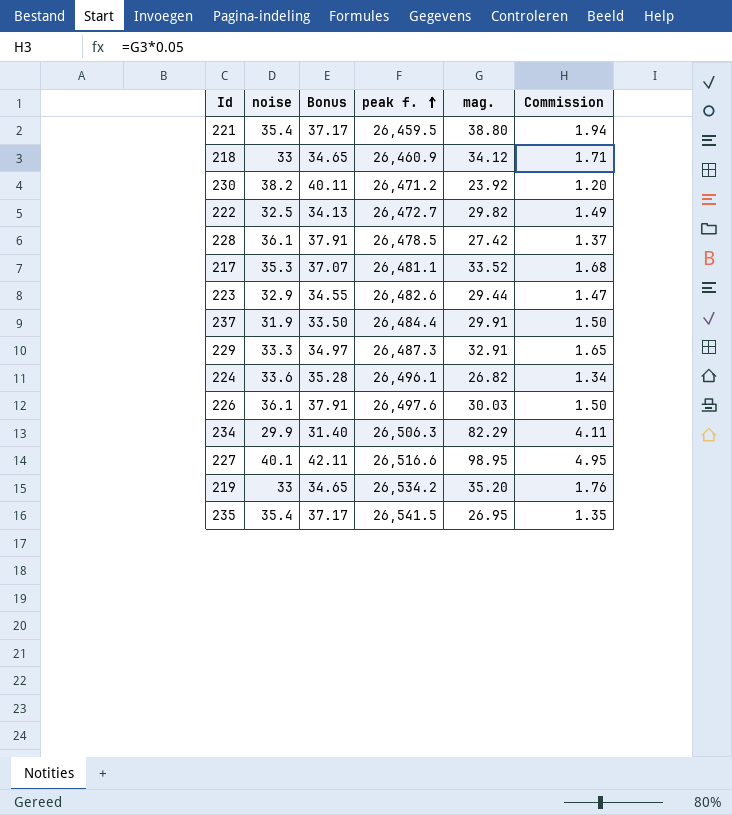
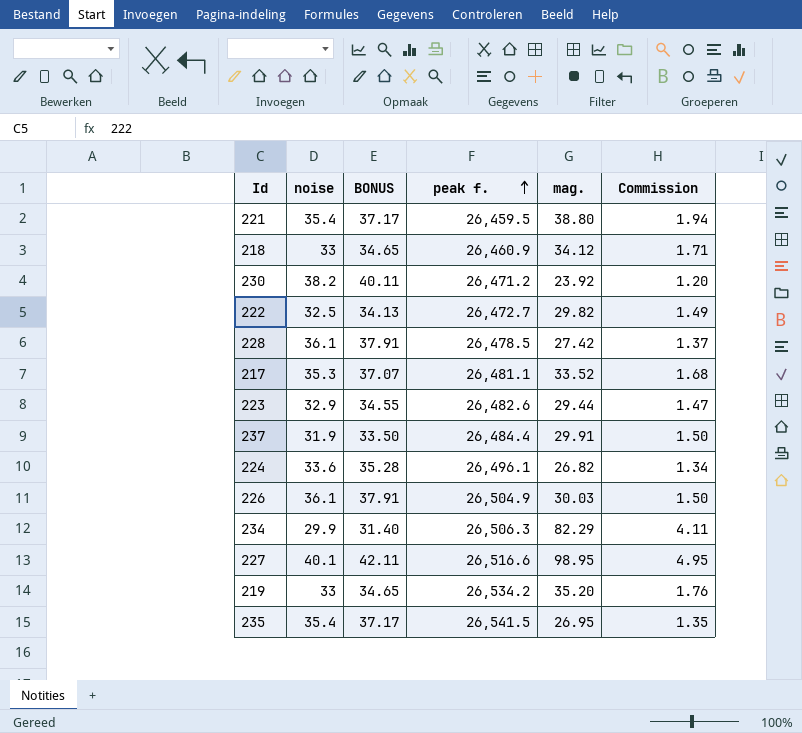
column name: Bonus -> BONUS
row 229: 33.3 | 34.97 | 26,487.3 | 32.91 | 1.65 -> none
226 | peak f.: 26,497.6 -> 26,504.9

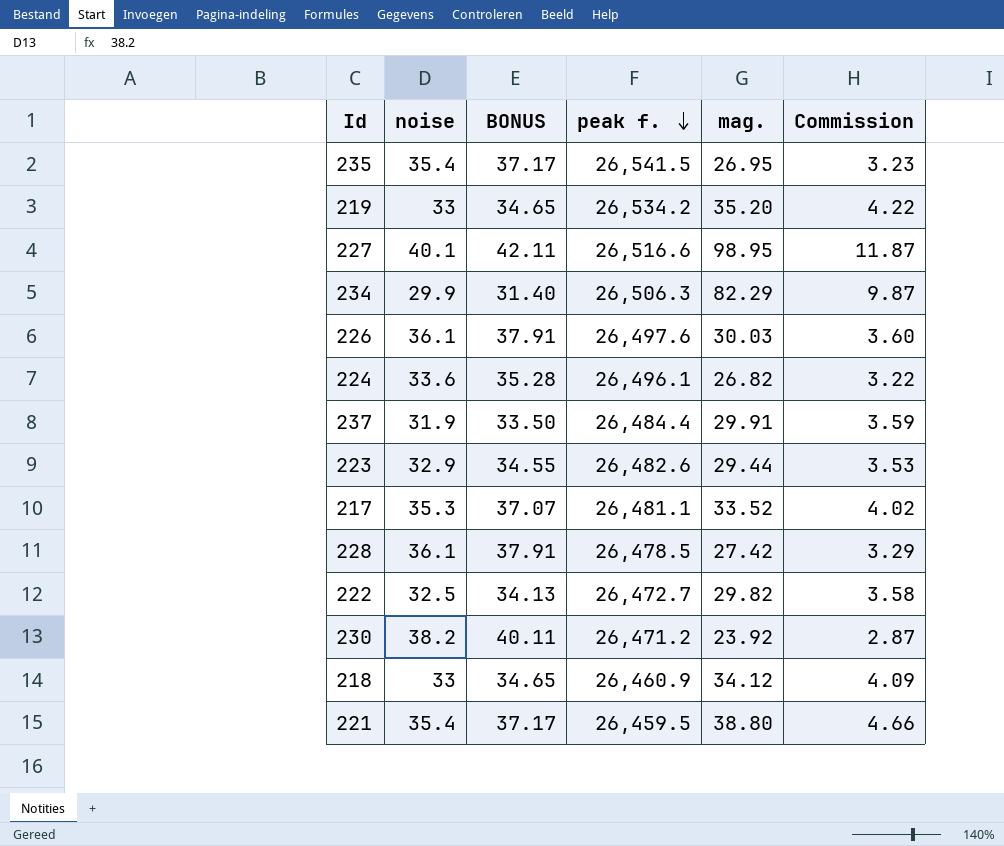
row order: peak f. ascending -> peak f. descending
column Commission | formula: [mag.] * 0.05 -> [mag.] * 0.12
226 | peak f.: 26,504.9 -> 26,497.6

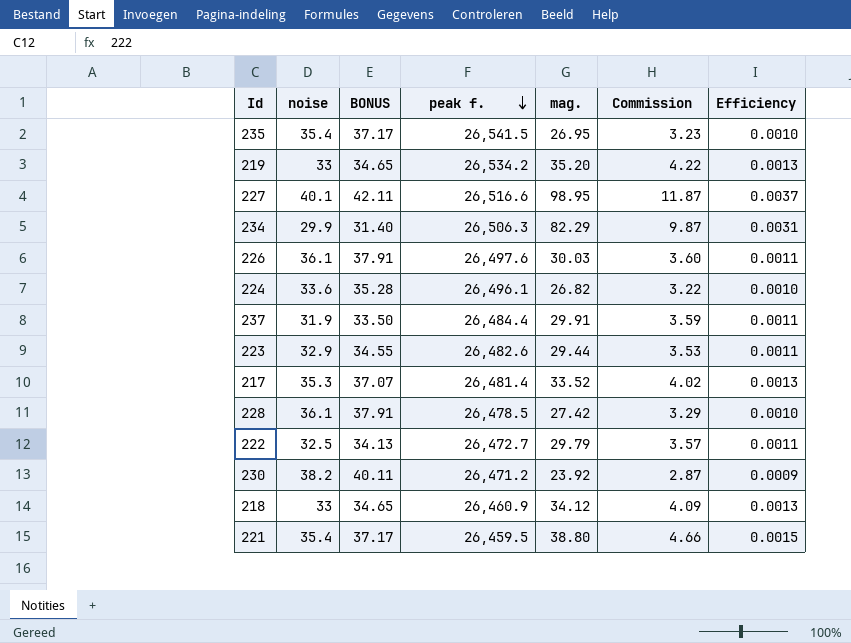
column Efficiency | formula: none -> [mag.] / [peak f.]
217 | peak f.: 26,481.1 -> 26,481.4
222 | mag.: 29.82 -> 29.79
222 | Commission: 3.58 -> 3.57

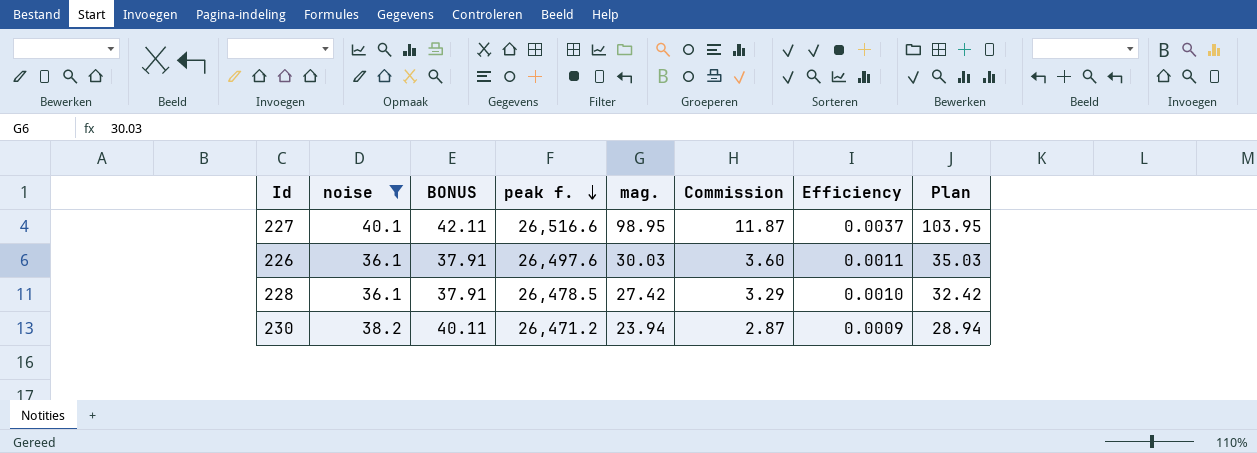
filter: none -> noise >= 36.1
column Plan | formula: none -> [mag.] + 5
230 | mag.: 23.92 -> 23.94

